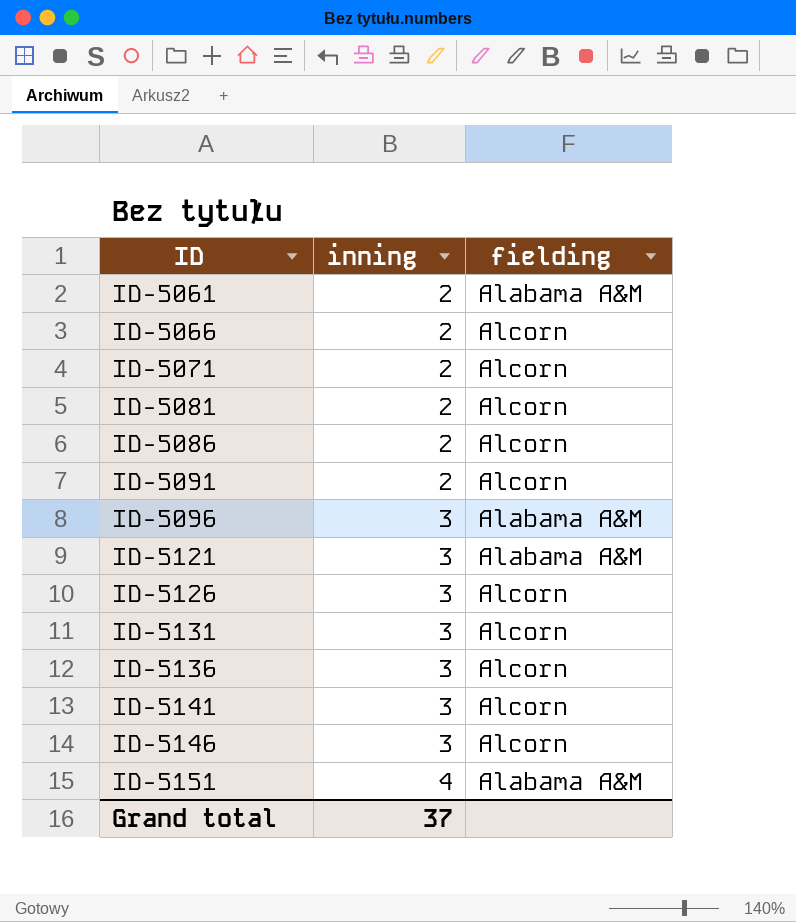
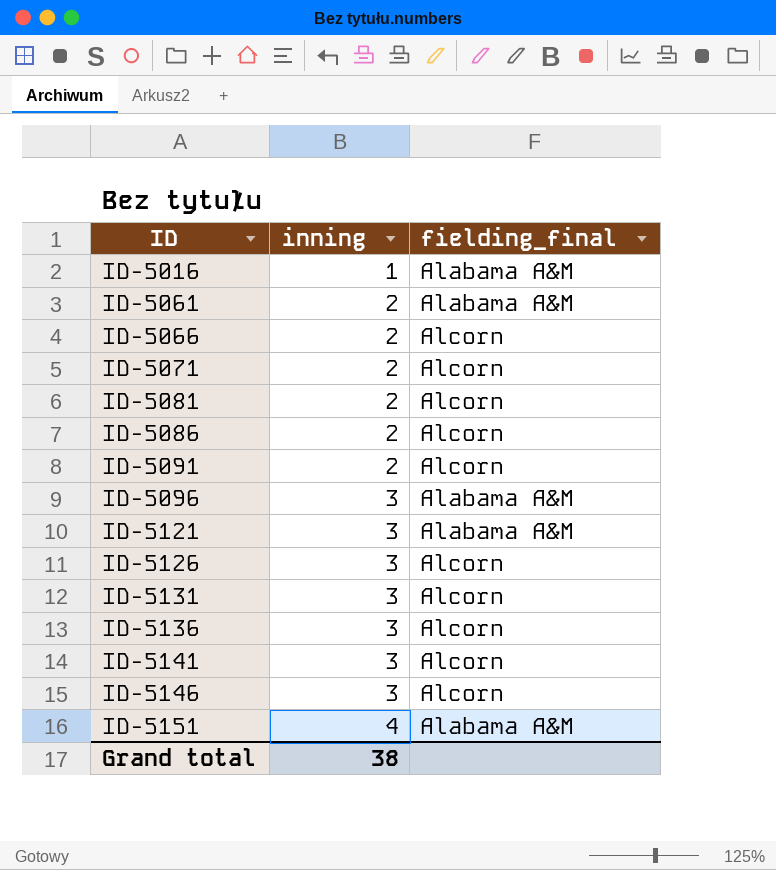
column name: fielding -> fielding_final
row ID-5016: none -> 1 | Alabama A&M
Grand total | inning: 37 -> 38

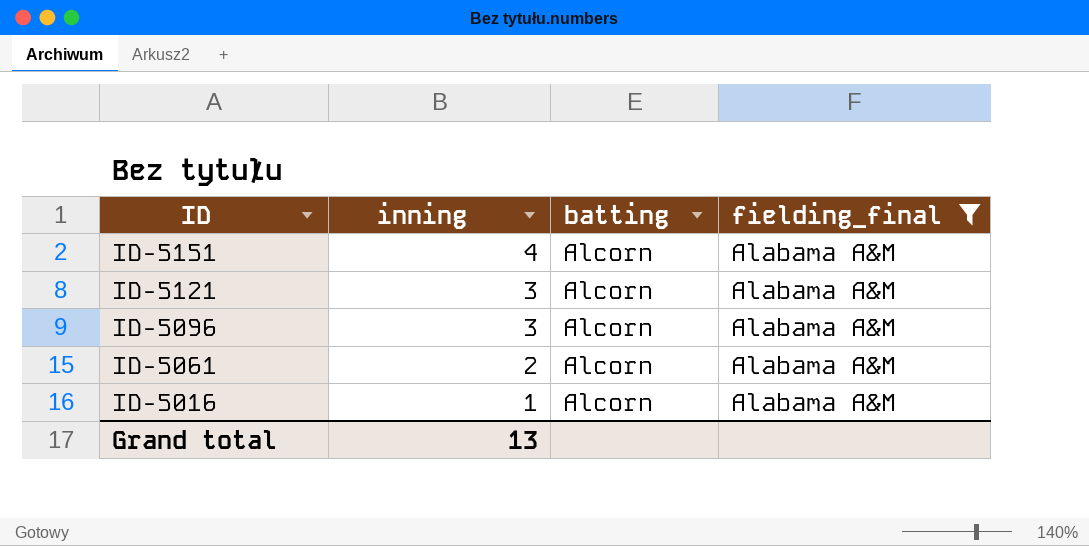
filter: none -> fielding_final = Alabama A&M
row order: ID ascending -> ID descending
column batting | position: none -> 3
Grand total | inning: 38 -> 13

